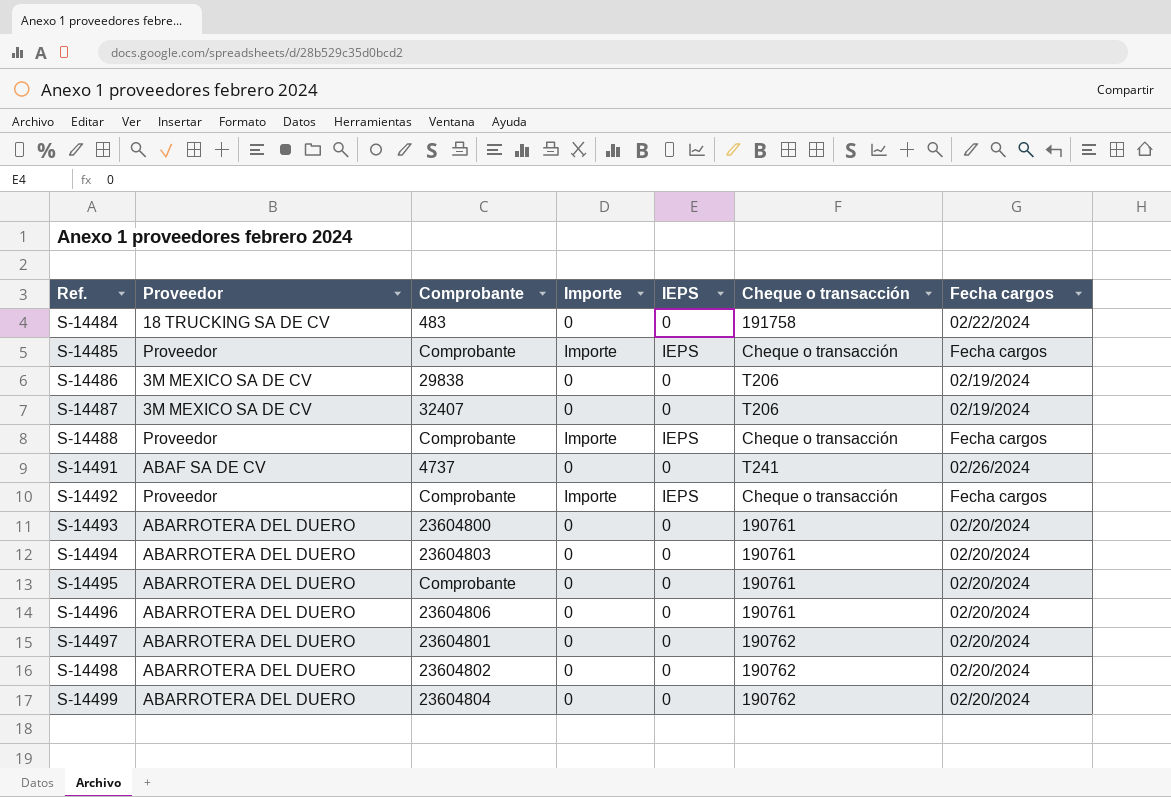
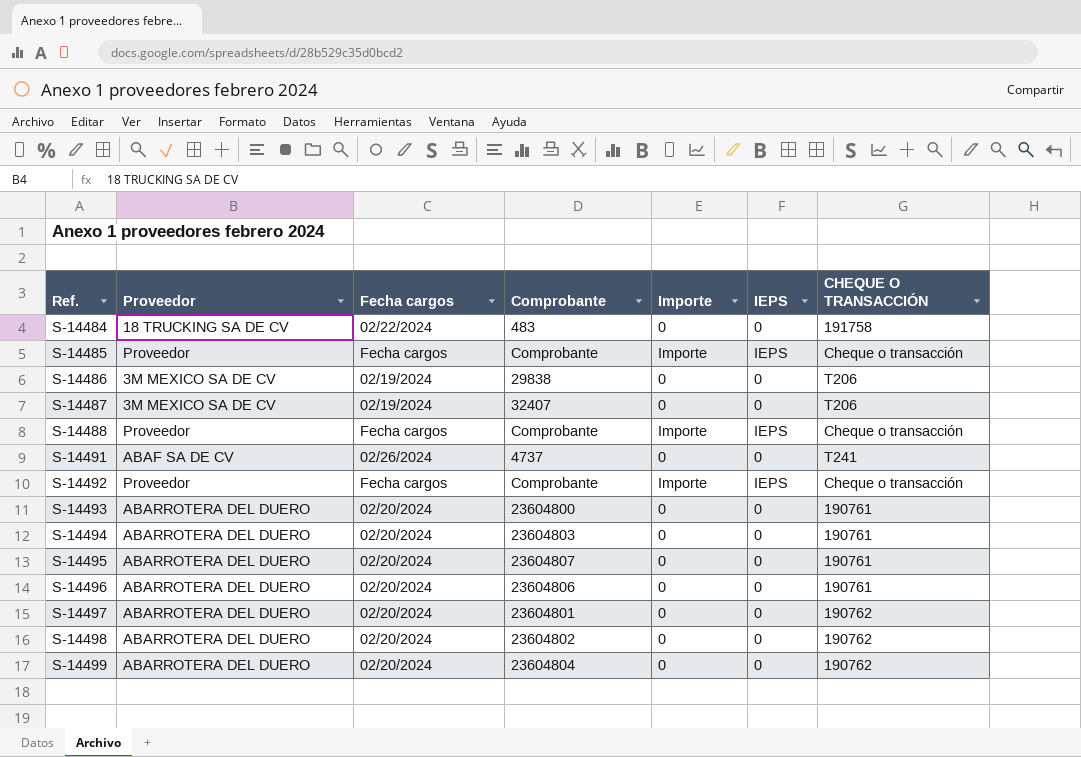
column Fecha cargos | position: 7 -> 3
column name: Cheque o transacción -> CHEQUE O TRANSACCIÓN
S-14495 | Comprobante: Comprobante -> 23604807

